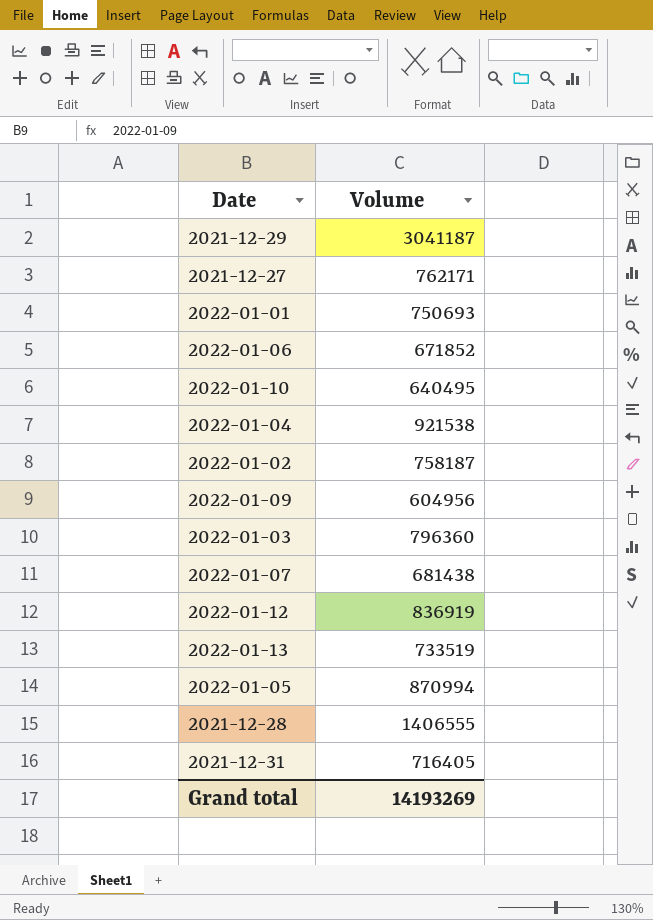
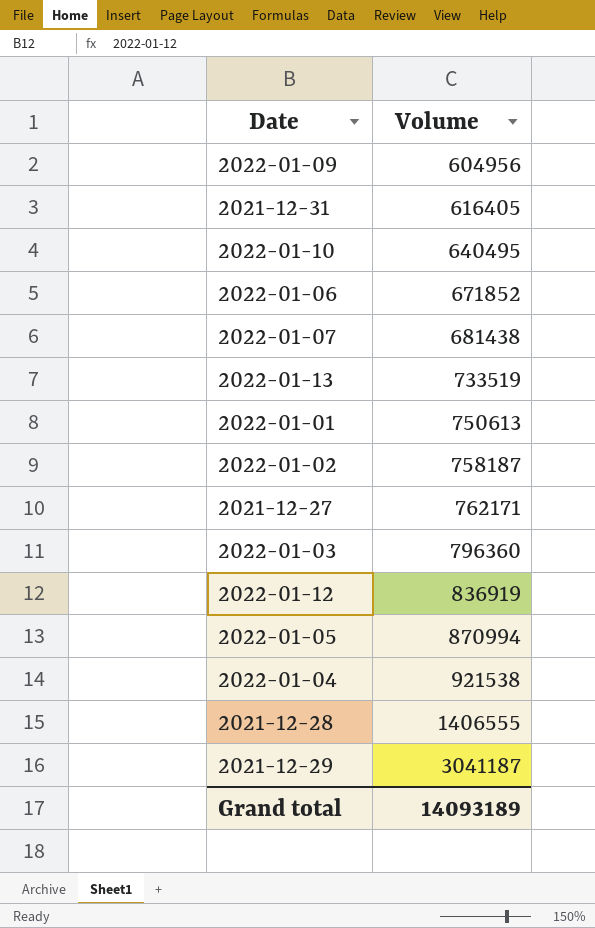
row order: none -> Volume ascending
2021-12-31 | Volume: 716405 -> 616405
2022-01-01 | Volume: 750693 -> 750613
Grand total | Volume: 14193269 -> 14093189

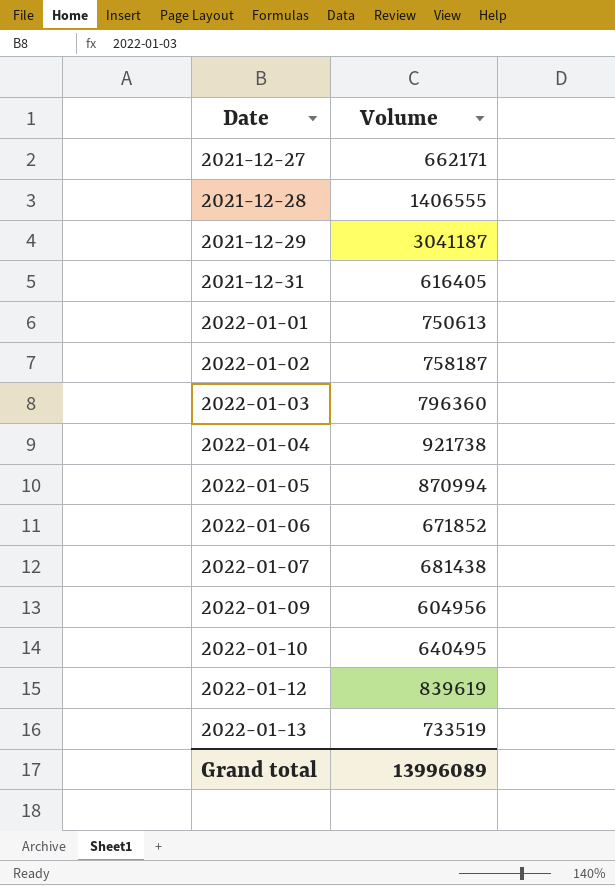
row order: Volume ascending -> Date ascending
2021-12-27 | Volume: 762171 -> 662171
2022-01-04 | Volume: 921538 -> 921738
2022-01-12 | Volume: 836919 -> 839619
Grand total | Volume: 14093189 -> 13996089

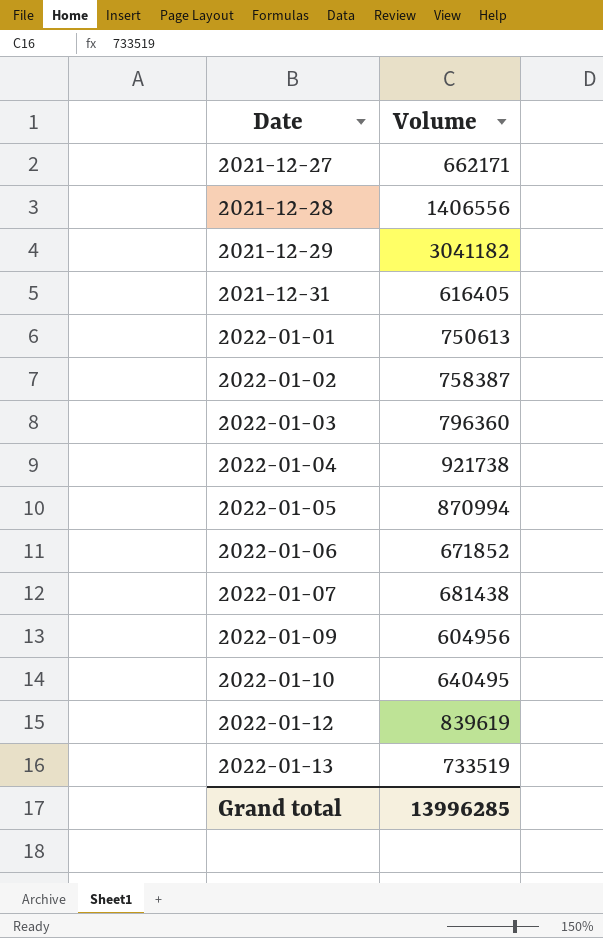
2021-12-28 | Volume: 1406555 -> 1406556
2021-12-29 | Volume: 3041187 -> 3041182
2022-01-02 | Volume: 758187 -> 758387
Grand total | Volume: 13996089 -> 13996285

